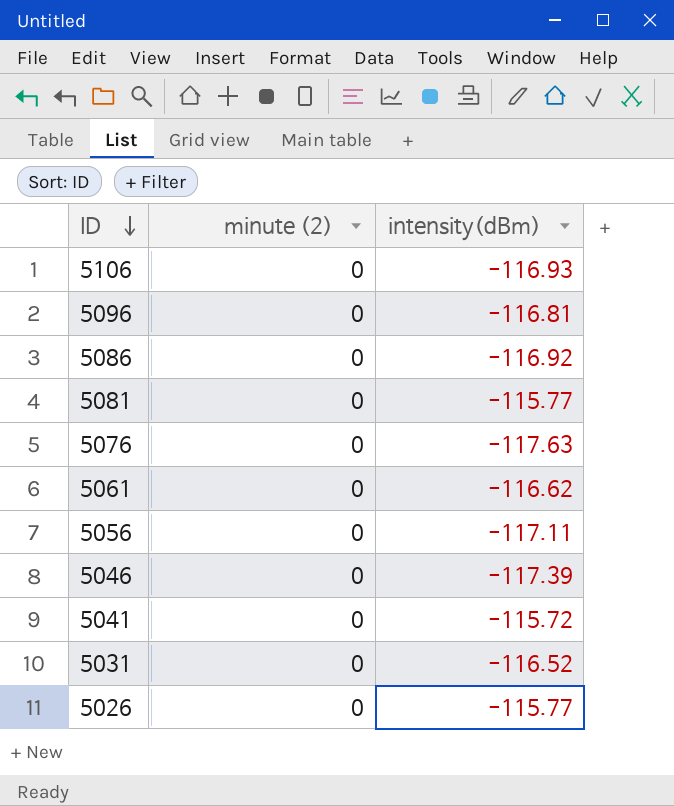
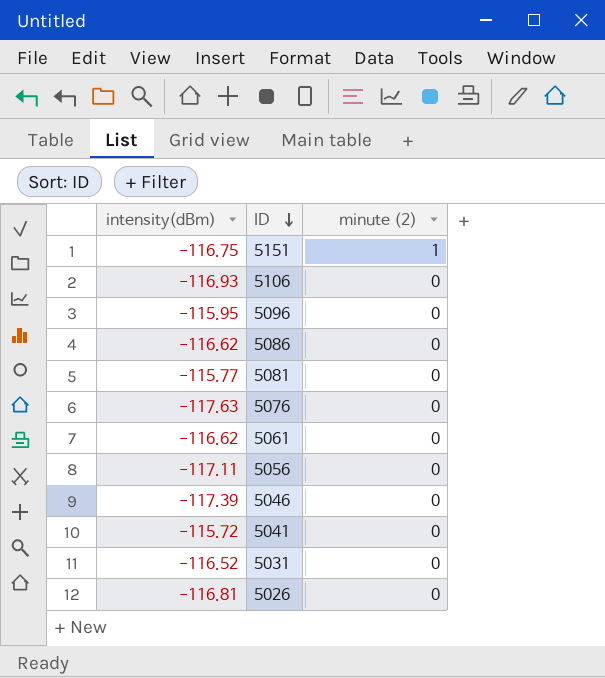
column intensity(dBm) | position: 3 -> 1
row 5151: none -> -116.75 | 1
5096 | intensity(dBm): -116.81 -> -115.95
5086 | intensity(dBm): -116.92 -> -116.62
5026 | intensity(dBm): -115.77 -> -116.81

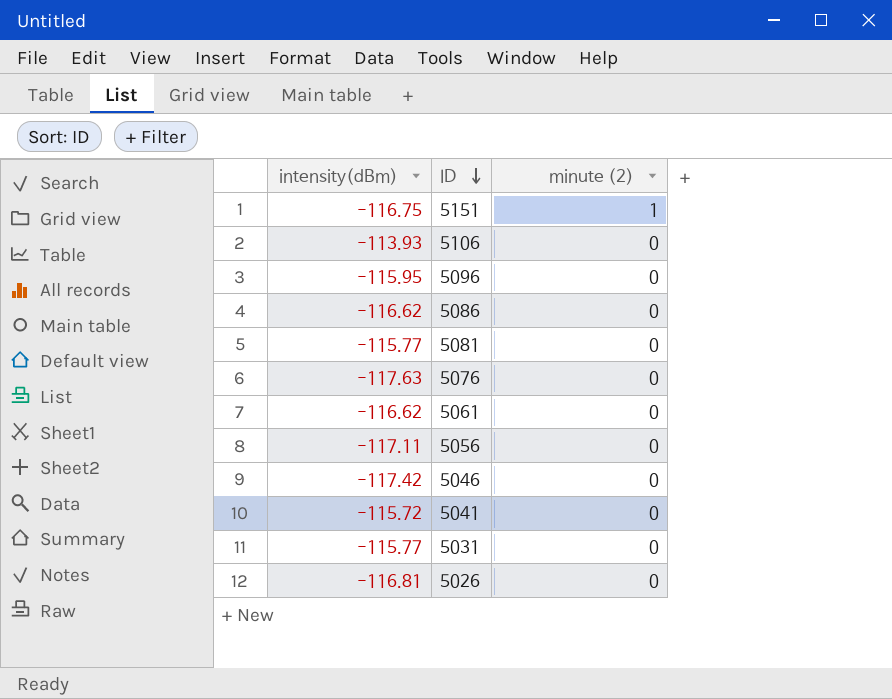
5106 | intensity(dBm): -116.93 -> -113.93
5046 | intensity(dBm): -117.39 -> -117.42
5031 | intensity(dBm): -116.52 -> -115.77

